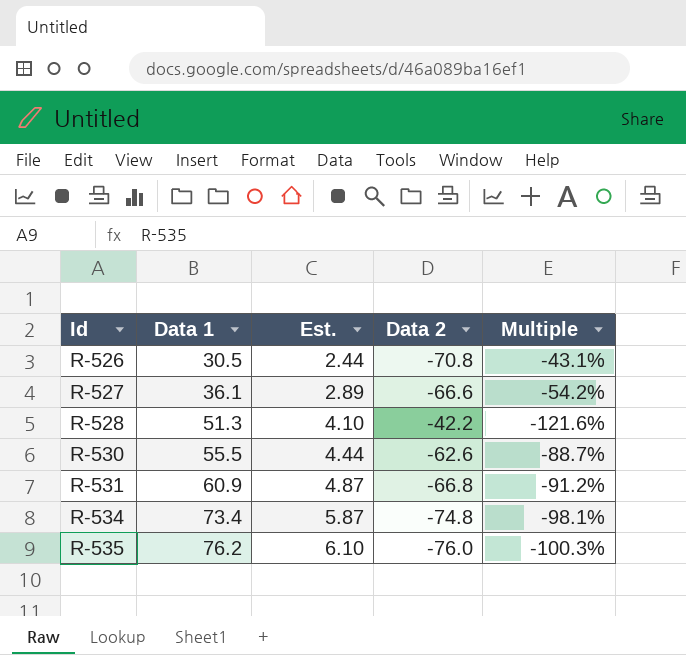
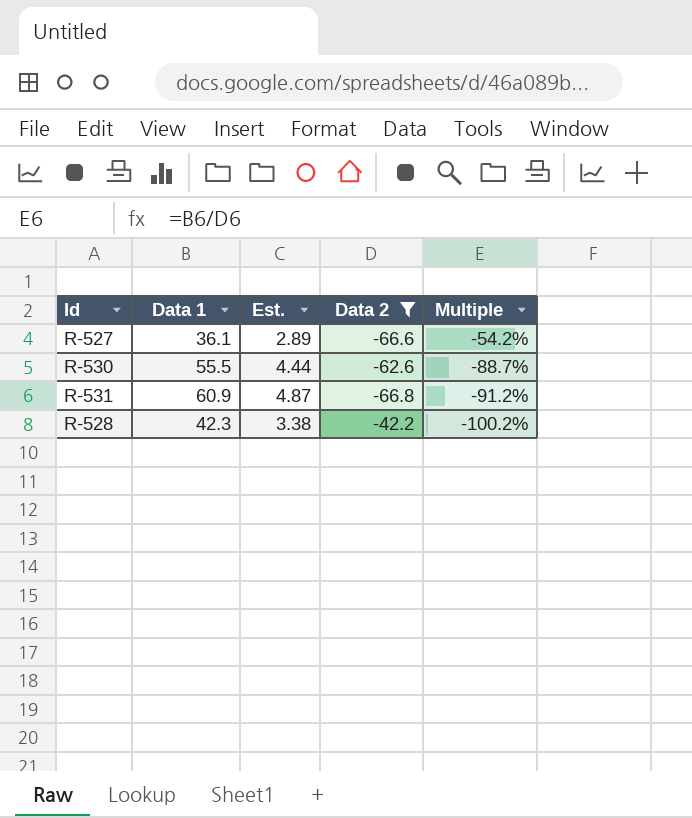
filter: none -> Data 2 >= -66.8
row order: Id ascending -> Multiple descending
R-528 | Data 1: 51.3 -> 42.3
R-528 | Est.: 4.10 -> 3.38
R-528 | Multiple: -121.6% -> -100.2%

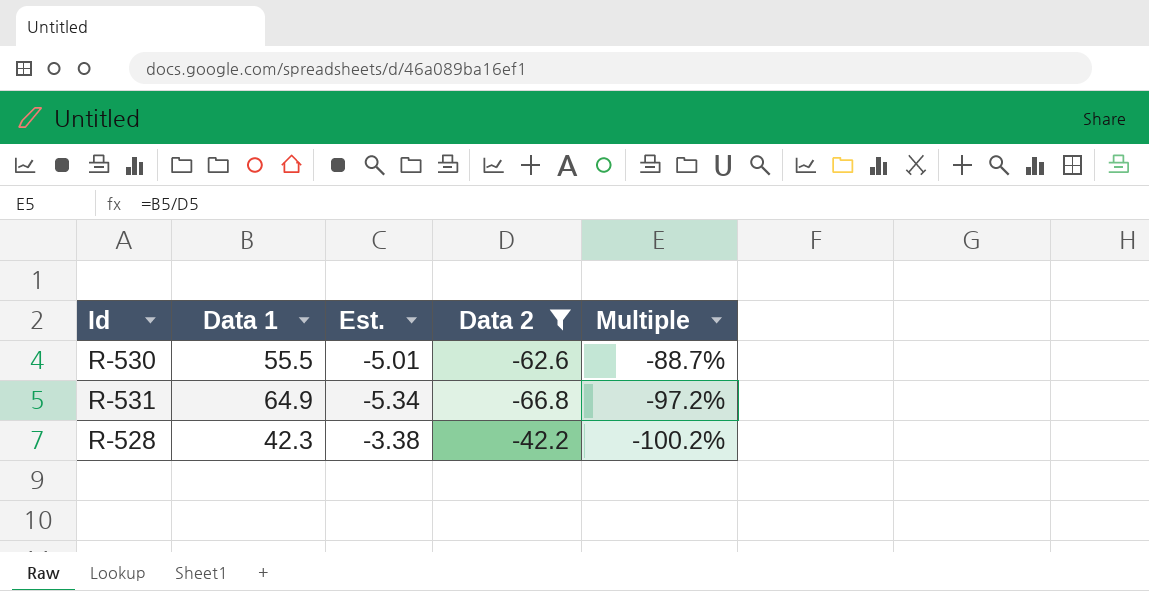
column Est. | formula: [Data 1] * 0.08 -> [Data 2] * 0.08
row R-527: 36.1 | 2.89 | -66.6 | -54.2% -> none
R-531 | Data 1: 60.9 -> 64.9
R-531 | Multiple: -91.2% -> -97.2%

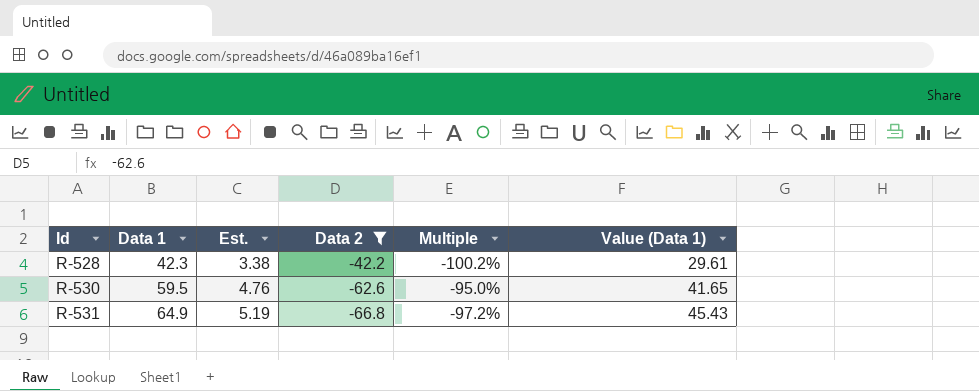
row order: Multiple descending -> Id ascending
column Est. | formula: [Data 2] * 0.08 -> [Data 1] * 0.08
column Value (Data 1) | formula: none -> [Data 1] * 0.7
R-530 | Data 1: 55.5 -> 59.5
R-530 | Multiple: -88.7% -> -95.0%

